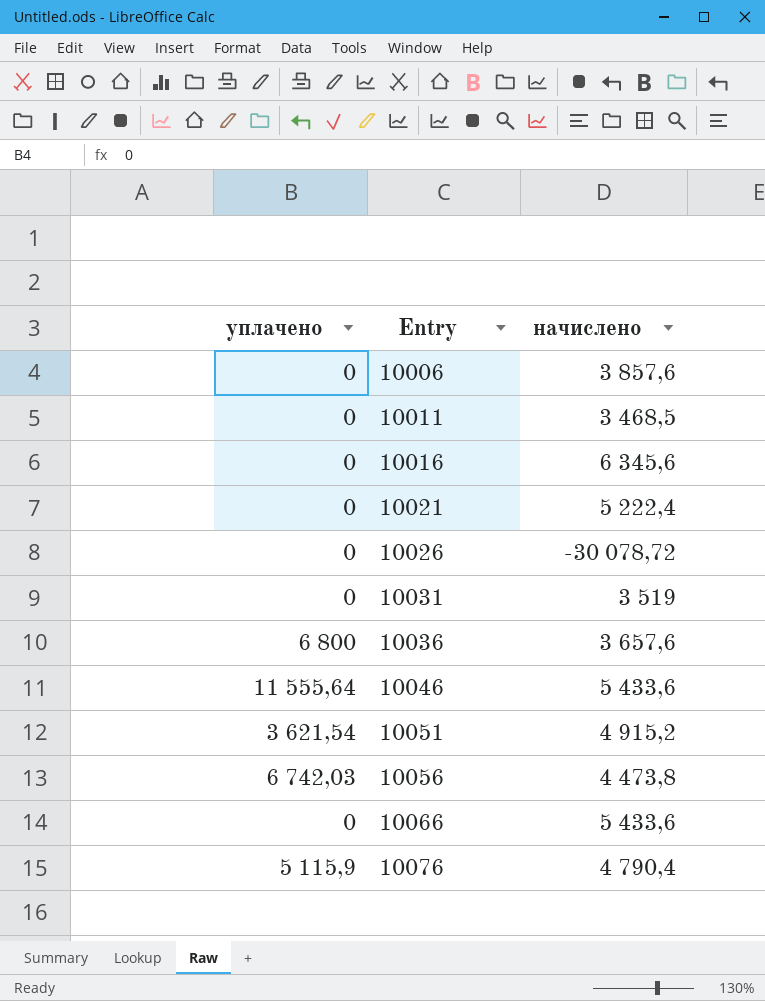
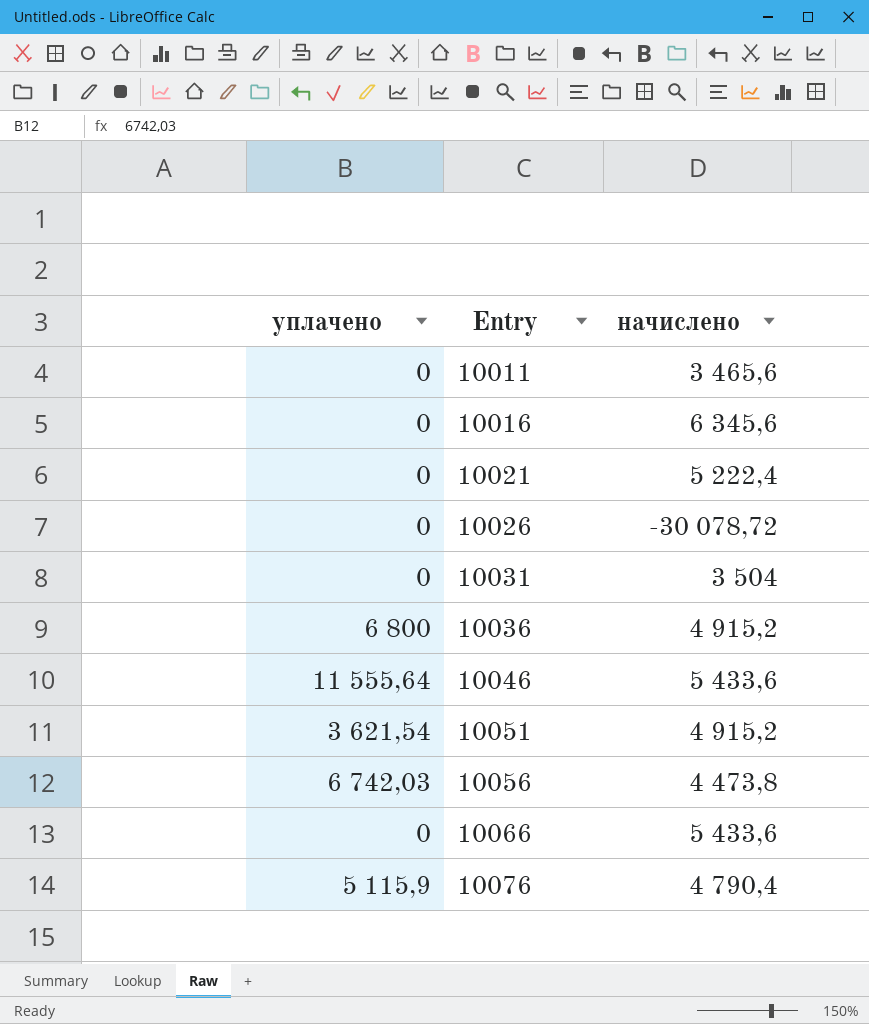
row 10006: 0 | 3 857,6 -> none
10011 | начислено: 3 468,5 -> 3 465,6
10031 | начислено: 3 519 -> 3 504
10036 | начислено: 3 657,6 -> 4 915,2

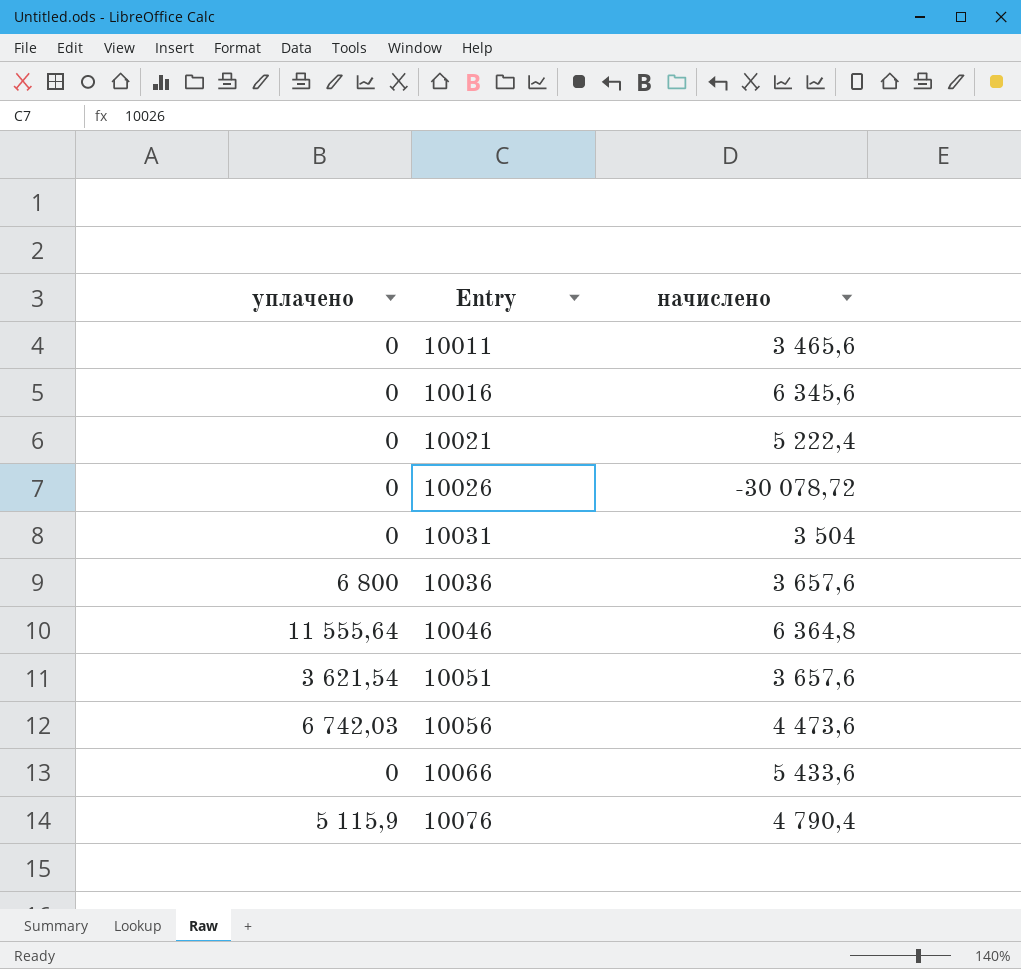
10036 | начислено: 4 915,2 -> 3 657,6
10046 | начислено: 5 433,6 -> 6 364,8
10051 | начислено: 4 915,2 -> 3 657,6
10056 | начислено: 4 473,8 -> 4 473,6

